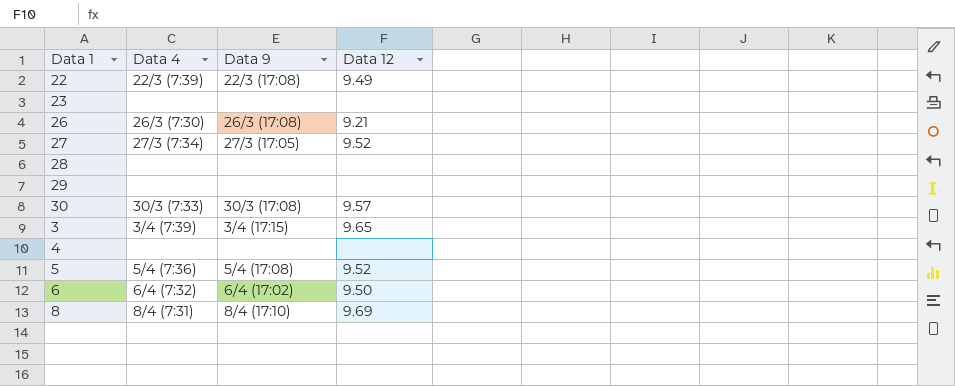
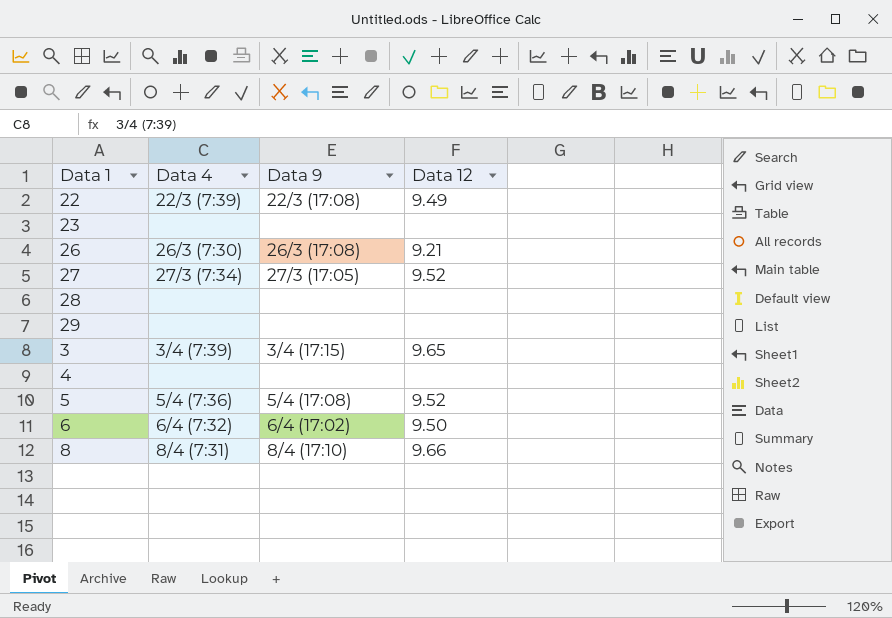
row 30: 30/3 (7:33) | 30/3 (17:08) | 9.57 -> none
8 | Data 12: 9.69 -> 9.66

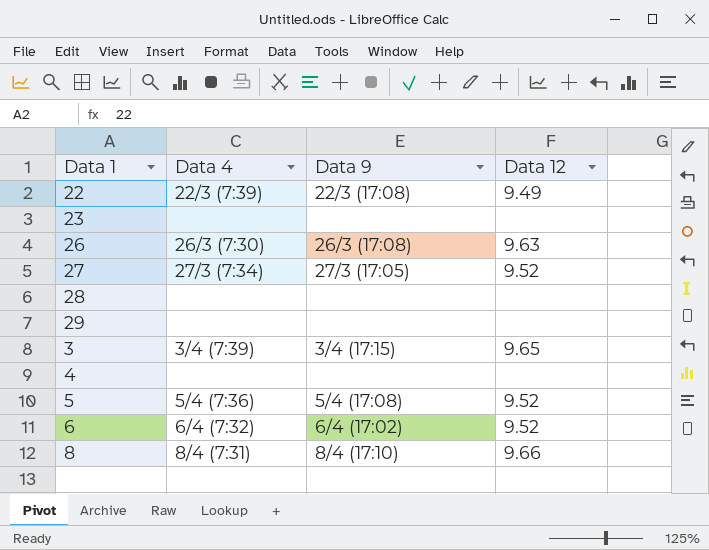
26 | Data 12: 9.21 -> 9.63
6 | Data 12: 9.50 -> 9.52

